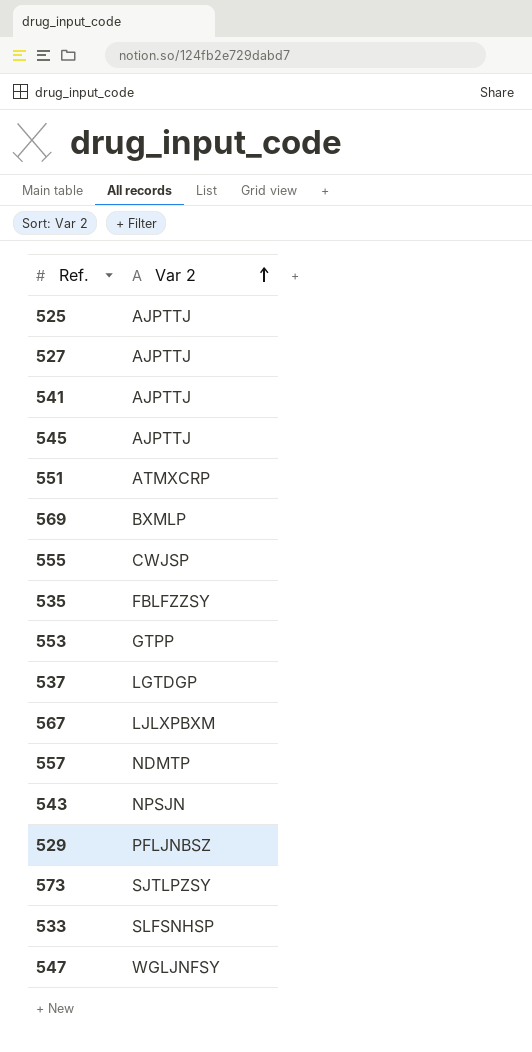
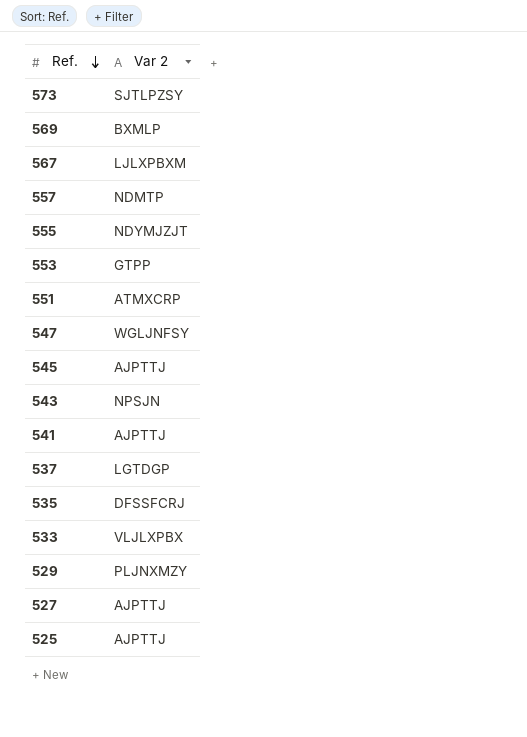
row order: Var 2 ascending -> Ref. descending
555 | Var 2: CWJSP -> NDYMJZJT
535 | Var 2: FBLFZZSY -> DFSSFCRJ
533 | Var 2: SLFSNHSP -> VLJLXPBX
529 | Var 2: PFLJNBSZ -> PLJNXMZY

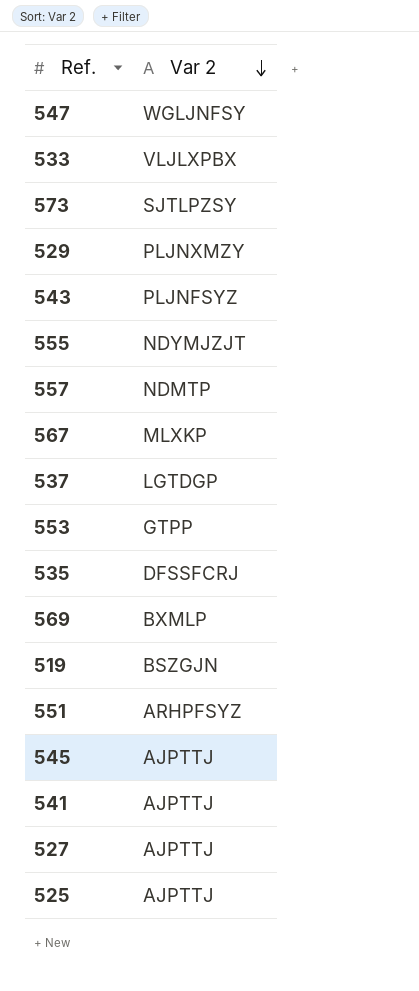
row order: Ref. descending -> Var 2 descending
543 | Var 2: NPSJN -> PLJNFSYZ
567 | Var 2: LJLXPBXM -> MLXKP
row 519: none -> BSZGJN
551 | Var 2: ATMXCRP -> ARHPFSYZ

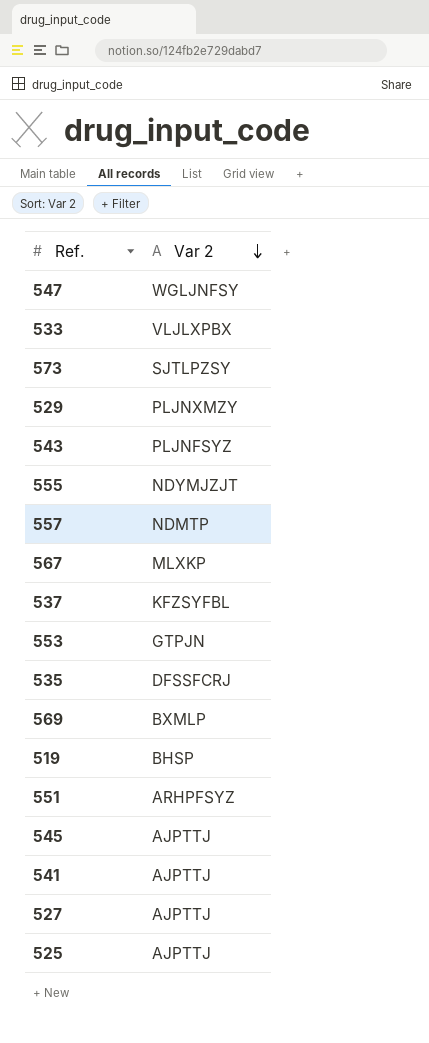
537 | Var 2: LGTDGP -> KFZSYFBL
553 | Var 2: GTPP -> GTPJN
519 | Var 2: BSZGJN -> BHSP

